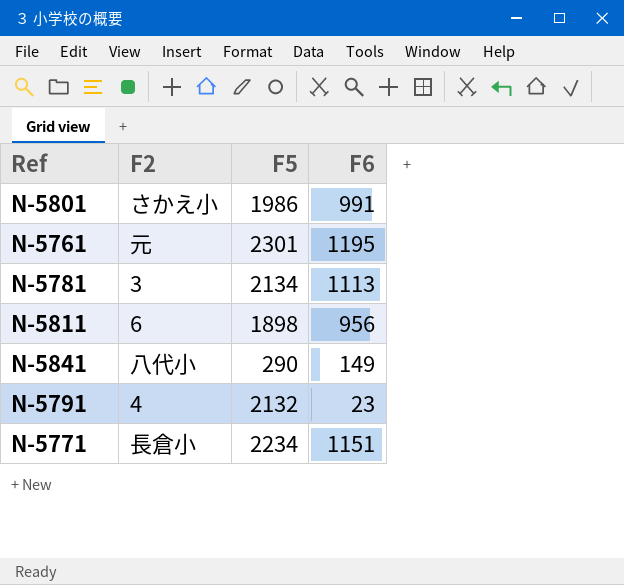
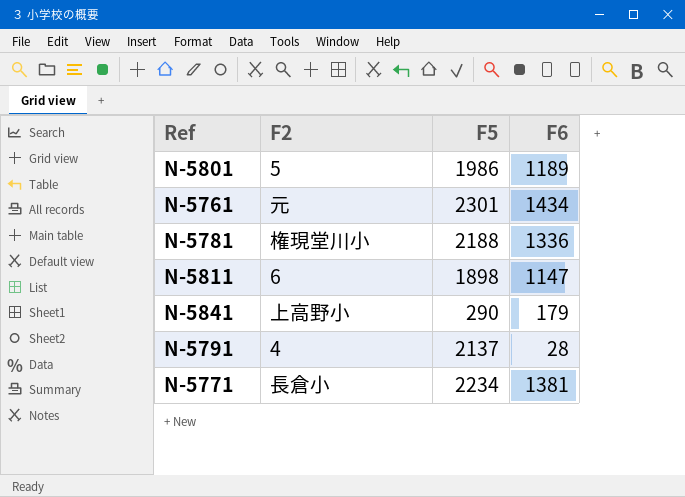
N-5801 | F2: さかえ小 -> 5
N-5801 | F6: 991 -> 1189
N-5761 | F6: 1195 -> 1434
N-5781 | F2: 3 -> 権現堂川小
N-5781 | F5: 2134 -> 2188
N-5781 | F6: 1113 -> 1336
N-5811 | F6: 956 -> 1147
N-5841 | F2: 八代小 -> 上高野小
N-5841 | F6: 149 -> 179
N-5791 | F5: 2132 -> 2137
N-5791 | F6: 23 -> 28
N-5771 | F6: 1151 -> 1381

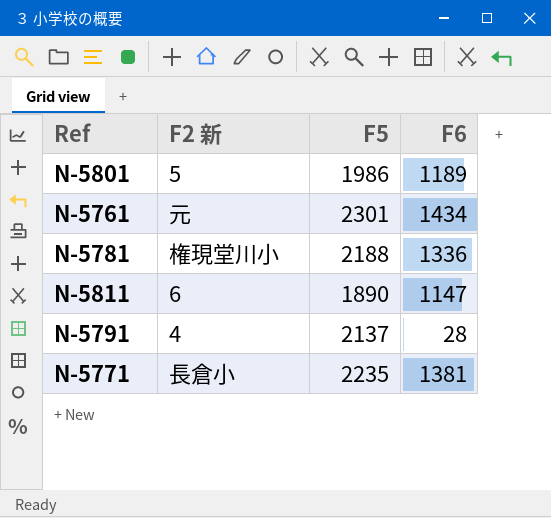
column name: F2 -> F2 新
row N-5841: 上高野小 | 290 | 179 -> none
N-5811 | F5: 1898 -> 1890
N-5771 | F5: 2234 -> 2235

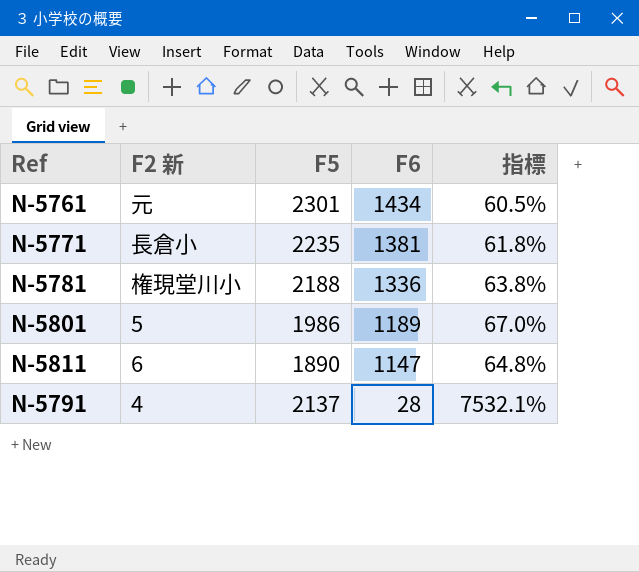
row order: none -> F6 descending
column 指標 | formula: none -> ([F5] - [F6]) / [F6]

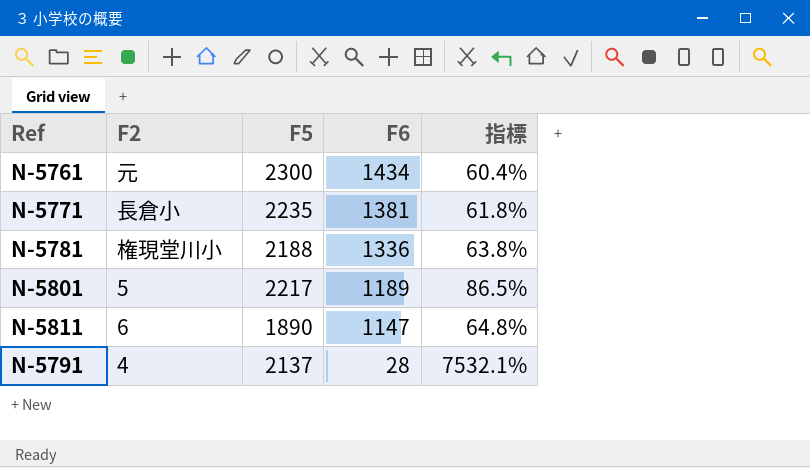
column name: F2 新 -> F2
N-5761 | F5: 2301 -> 2300
N-5761 | 指標: 60.5% -> 60.4%
N-5801 | F5: 1986 -> 2217
N-5801 | 指標: 67.0% -> 86.5%

